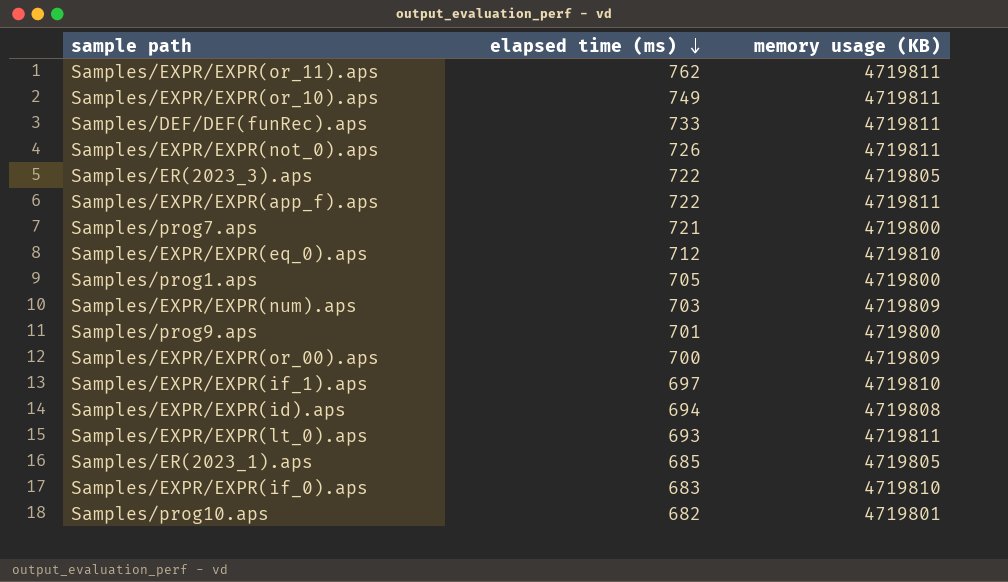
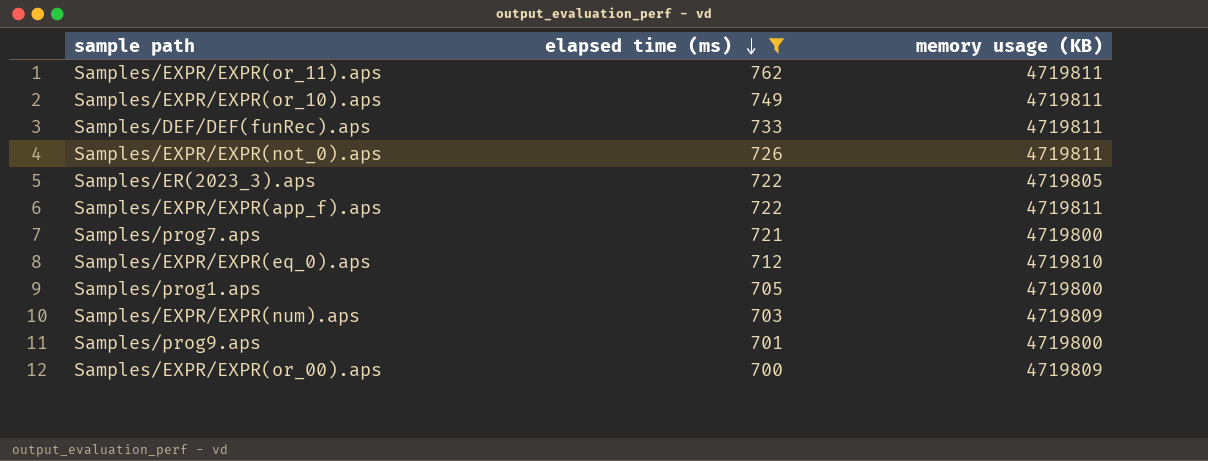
filter: none -> elapsed time (ms) >= 700

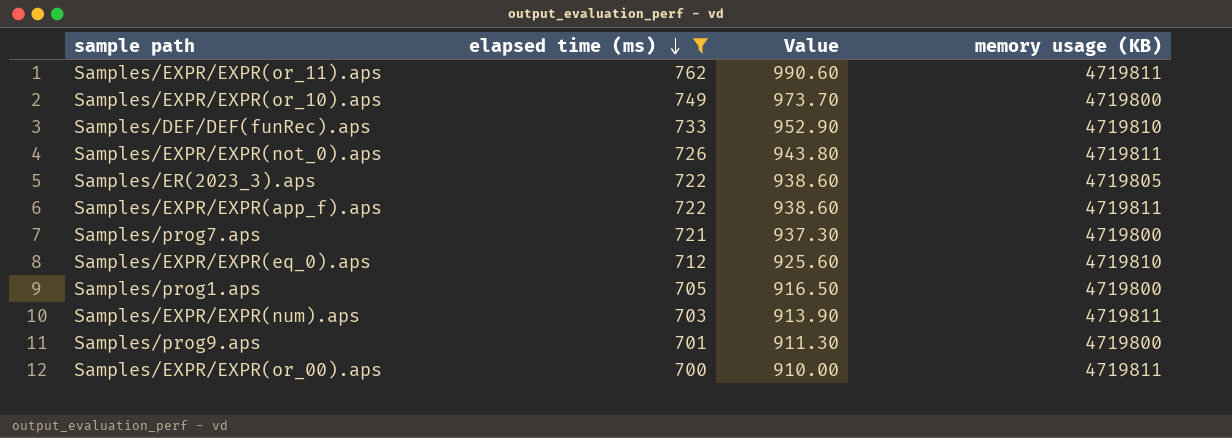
column Value | formula: none -> [elapsed time (ms)] * 1.3
Samples/EXPR/EXPR(or_10).aps | memory usage (KB): 4719811 -> 4719800
Samples/DEF/DEF(funRec).aps | memory usage (KB): 4719811 -> 4719810
Samples/EXPR/EXPR(num).aps | memory usage (KB): 4719809 -> 4719811
Samples/EXPR/EXPR(or_00).aps | memory usage (KB): 4719809 -> 4719811

